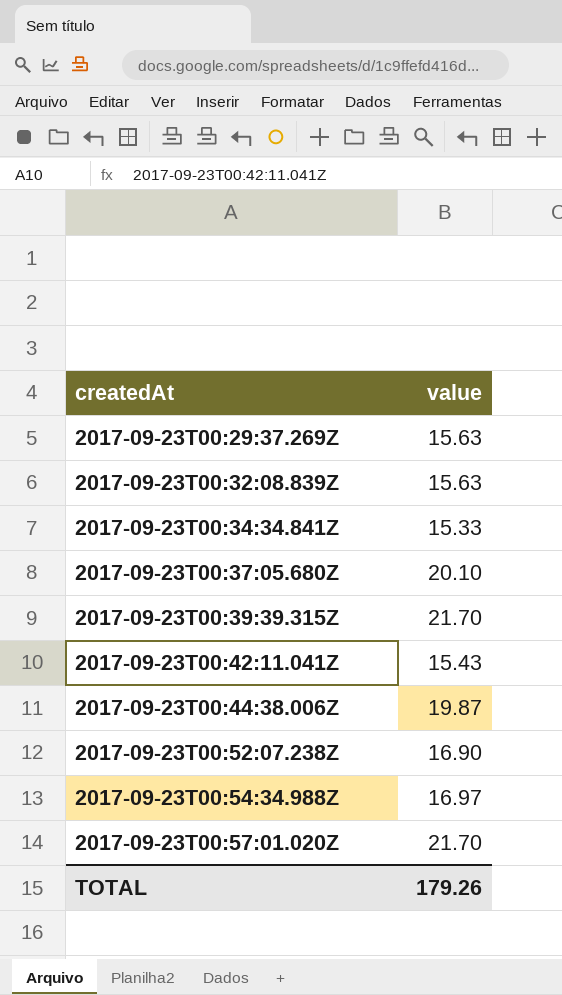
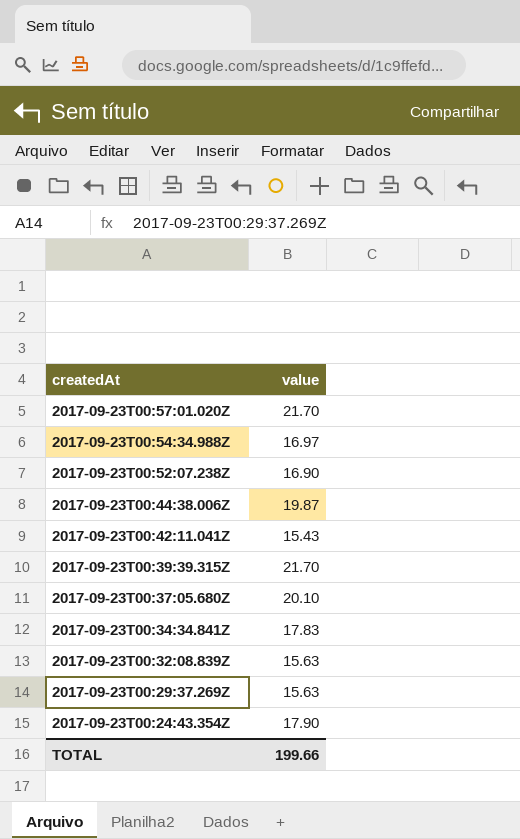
row order: createdAt ascending -> createdAt descending
2017-09-23T00:34:34.841Z | value: 15.33 -> 17.83
row 2017-09-23T00:24:43.354Z: none -> 17.90
TOTAL | value: 179.26 -> 199.66

